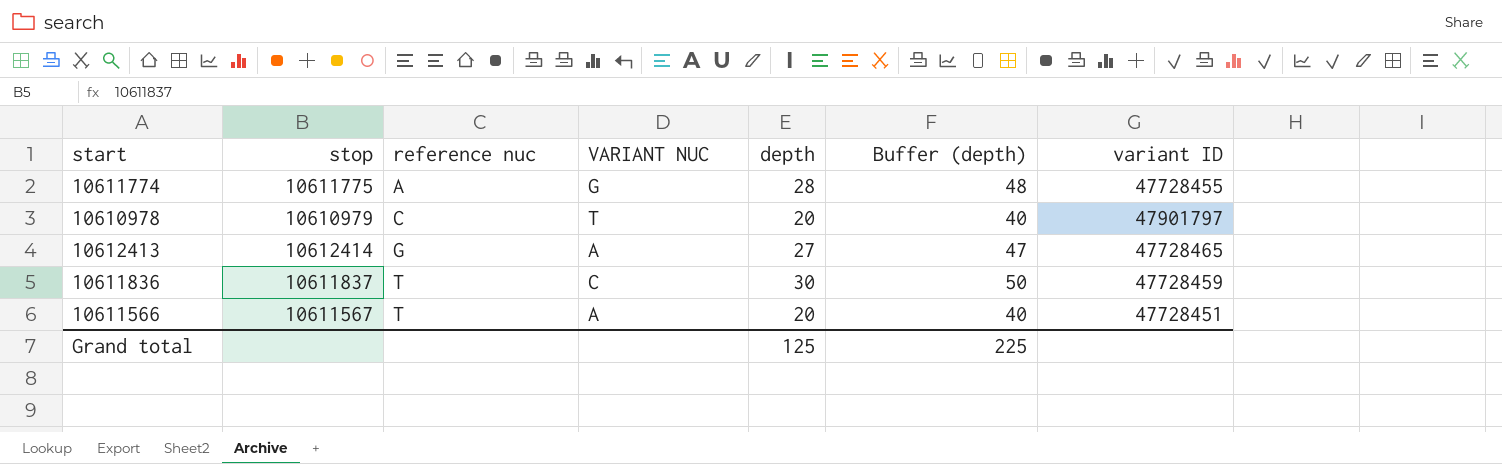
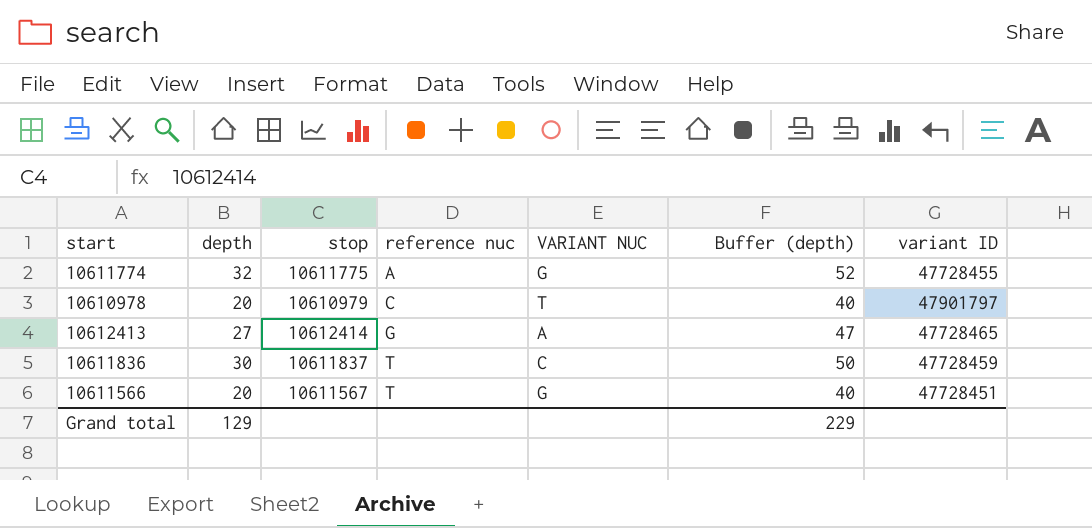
column depth | position: 5 -> 2
10611774 | depth: 28 -> 32
10611774 | Buffer (depth): 48 -> 52
10611566 | VARIANT NUC: A -> G
Grand total | depth: 125 -> 129
Grand total | Buffer (depth): 225 -> 229

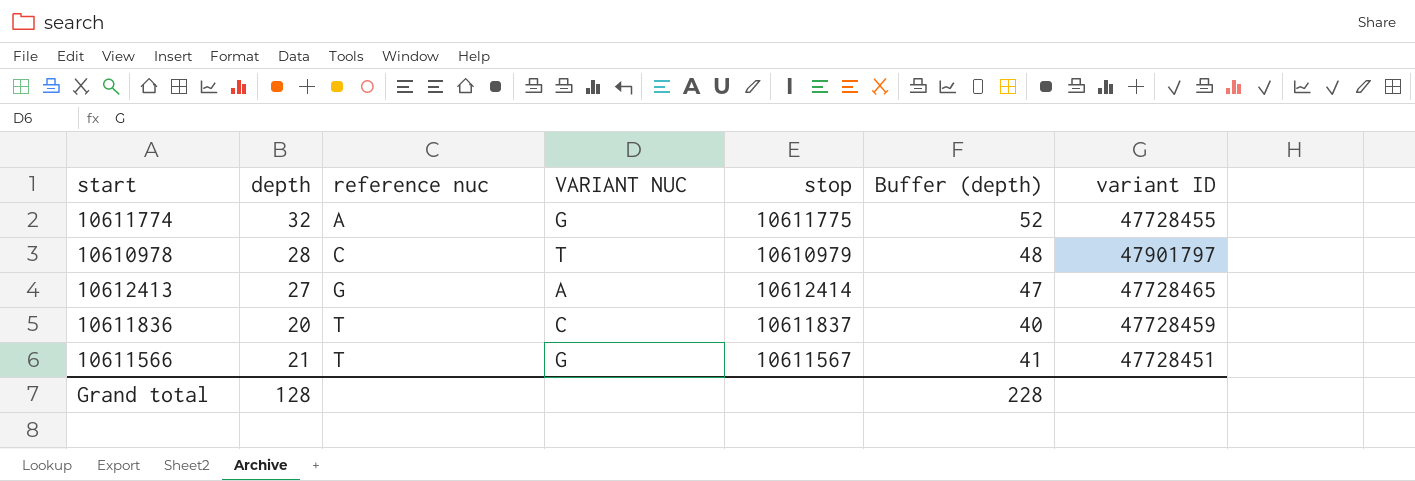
column stop | position: 3 -> 5
10610978 | depth: 20 -> 28
10610978 | Buffer (depth): 40 -> 48
10611836 | depth: 30 -> 20
10611836 | Buffer (depth): 50 -> 40
10611566 | depth: 20 -> 21
10611566 | Buffer (depth): 40 -> 41
Grand total | depth: 129 -> 128
Grand total | Buffer (depth): 229 -> 228

